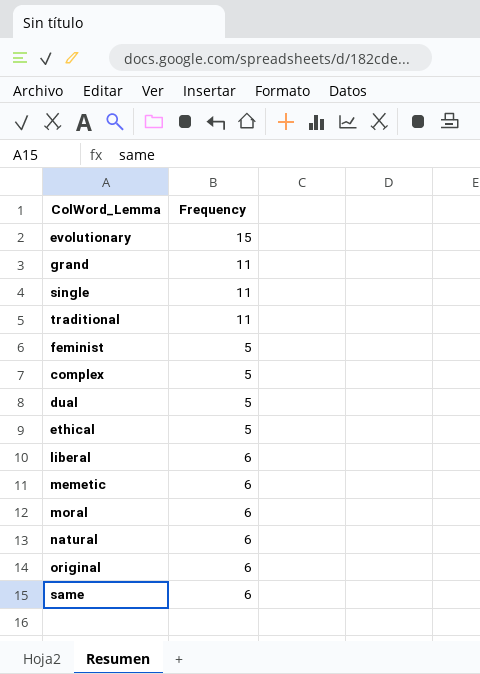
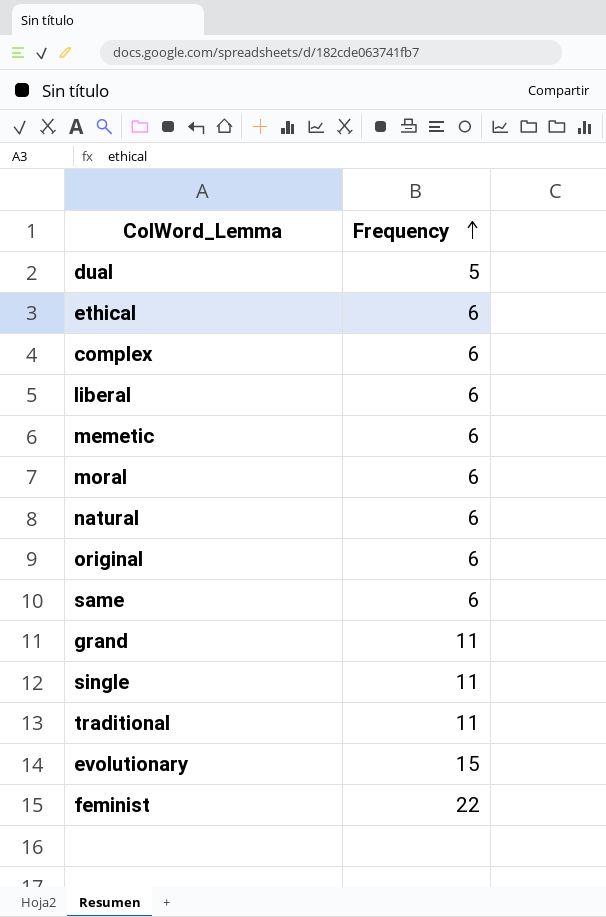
row order: none -> Frequency ascending
ethical | Frequency: 5 -> 6
complex | Frequency: 5 -> 6
feminist | Frequency: 5 -> 22

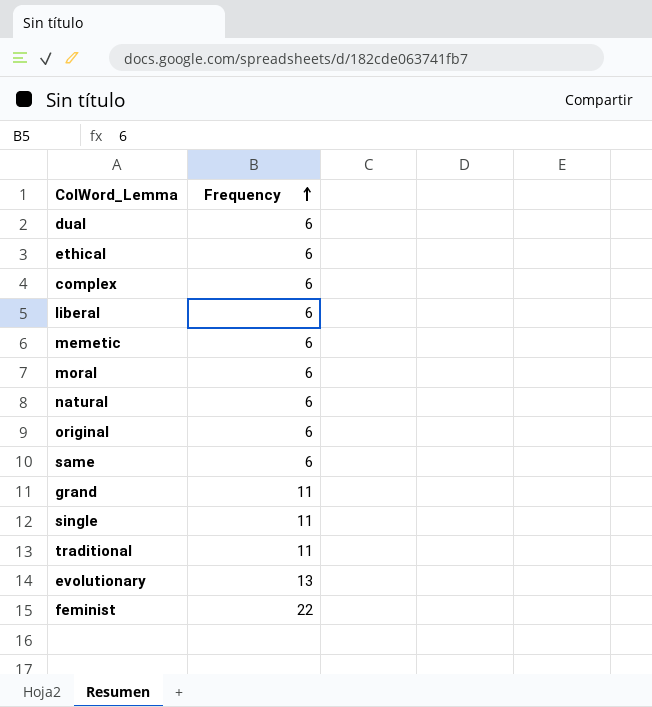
dual | Frequency: 5 -> 6
evolutionary | Frequency: 15 -> 13

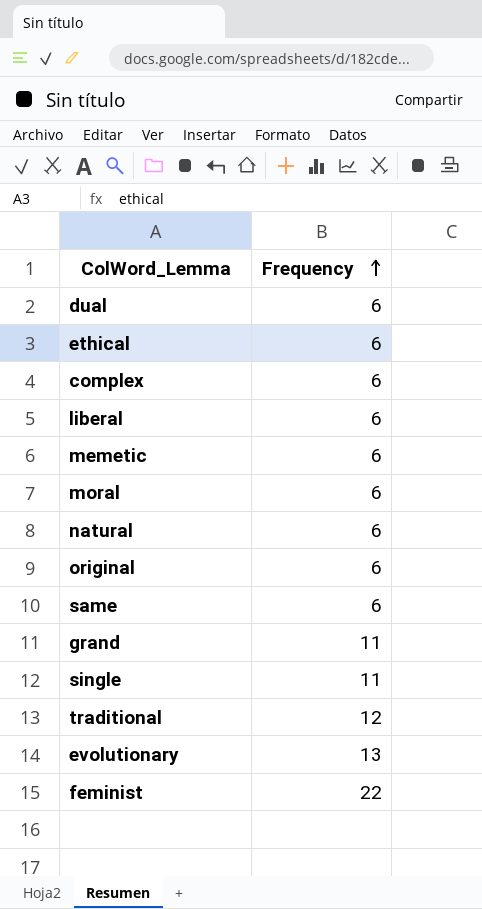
traditional | Frequency: 11 -> 12

